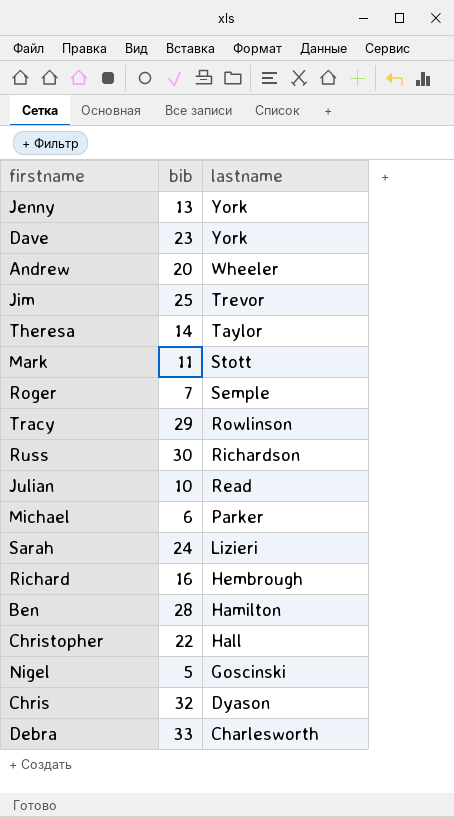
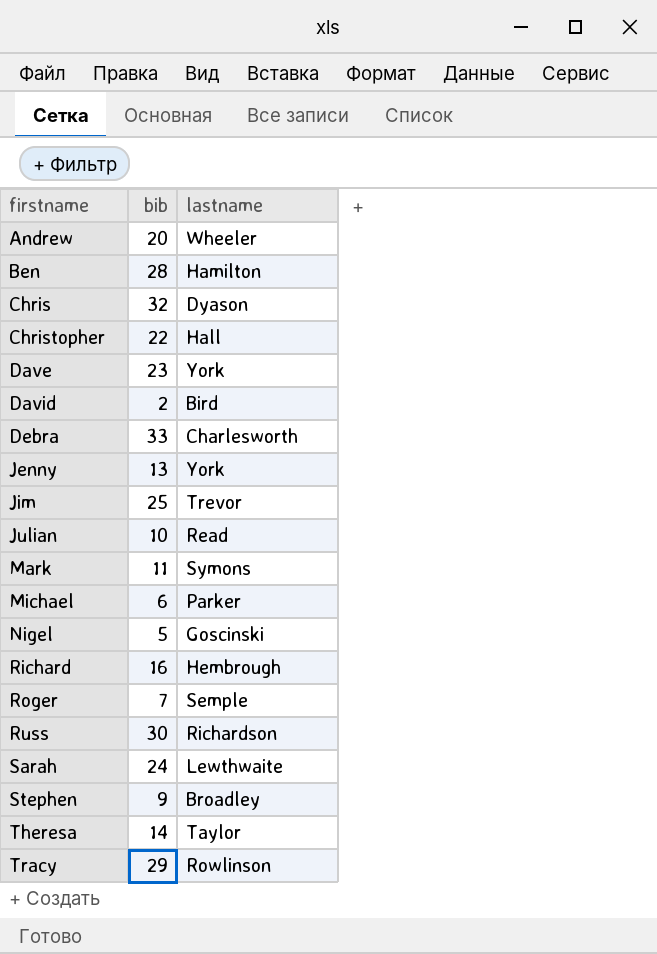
row order: lastname descending -> firstname ascending
row David: none -> 2 | Bird
Mark | lastname: Stott -> Symons
Sarah | lastname: Lizieri -> Lewthwaite
row Stephen: none -> 9 | Broadley

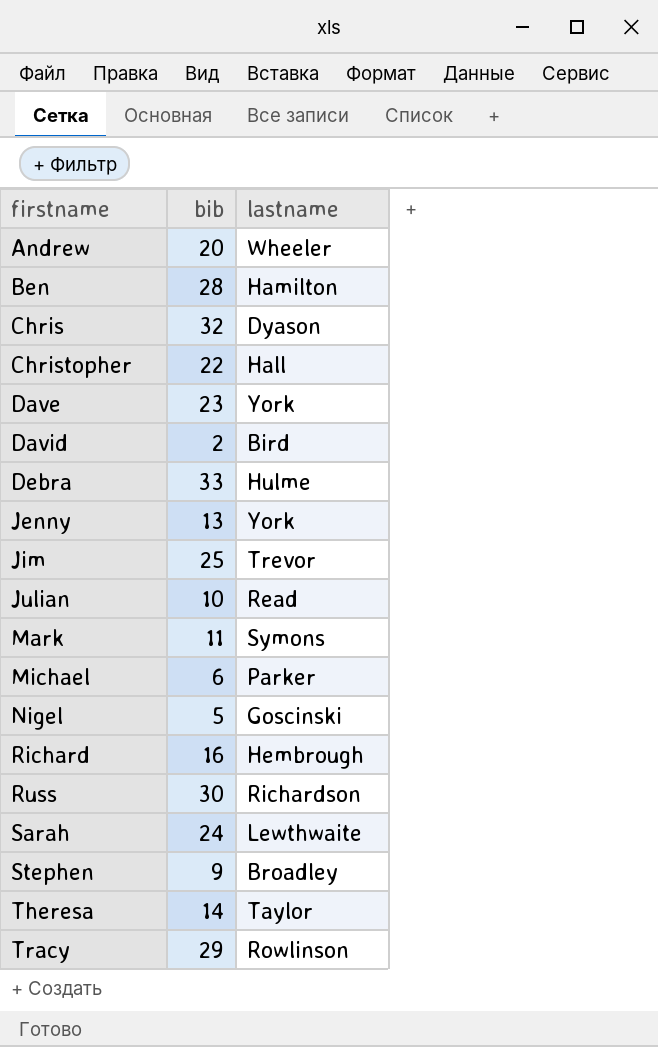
row Roger: 7 | Semple -> none
Debra | lastname: Charlesworth -> Hulme

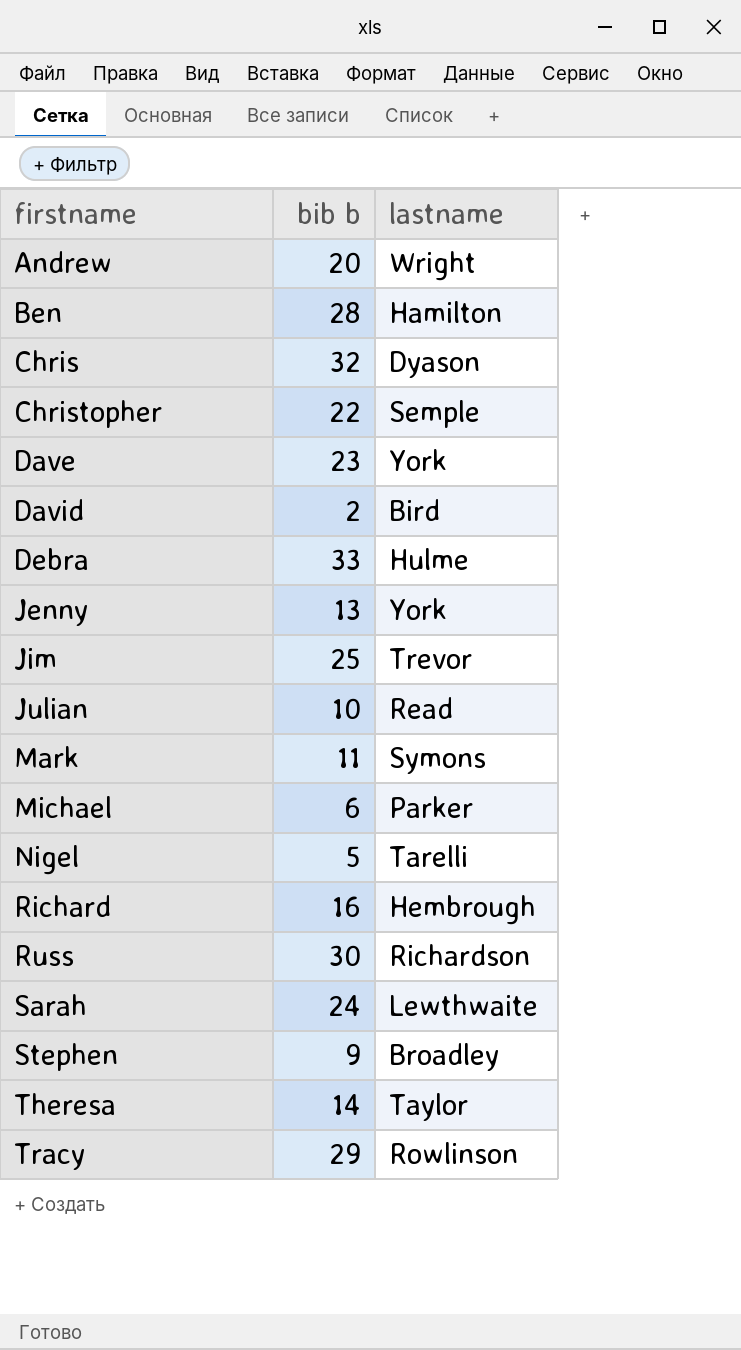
column name: bib -> bib b
Andrew | lastname: Wheeler -> Wright
Christopher | lastname: Hall -> Semple
Nigel | lastname: Goscinski -> Tarelli

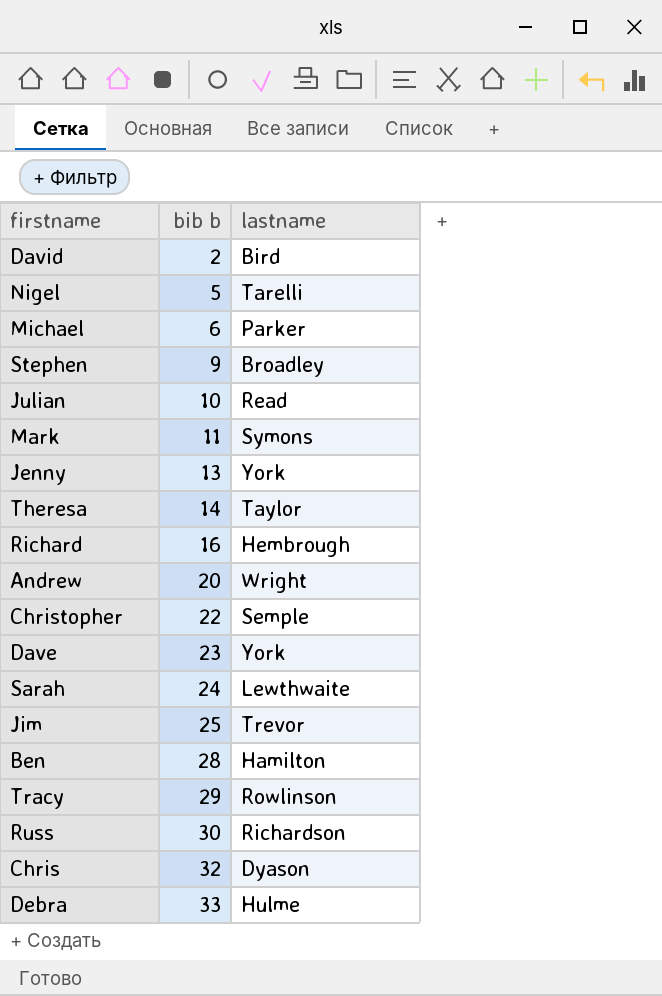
row order: firstname ascending -> bib b ascending

